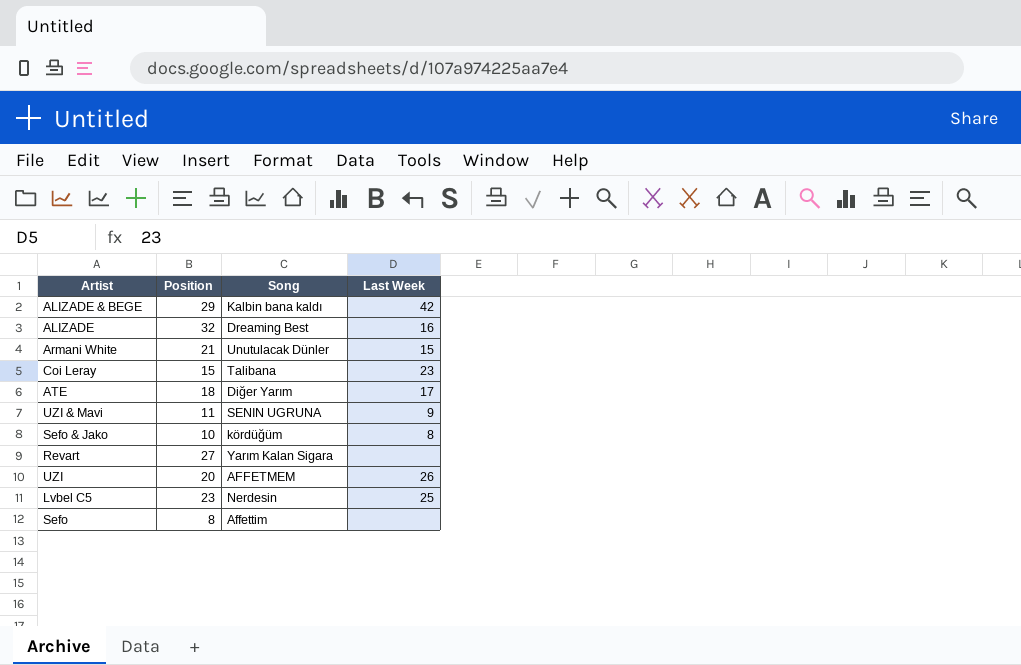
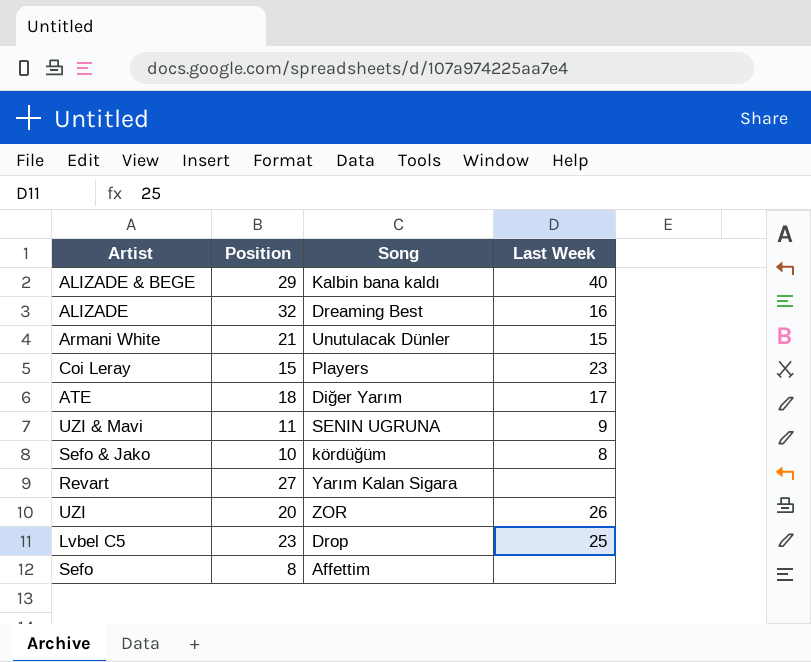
ALIZADE & BEGE | Last Week: 42 -> 40
Coi Leray | Song: Talibana -> Players
UZI | Song: AFFETMEM -> ZOR
Lvbel C5 | Song: Nerdesin -> Drop

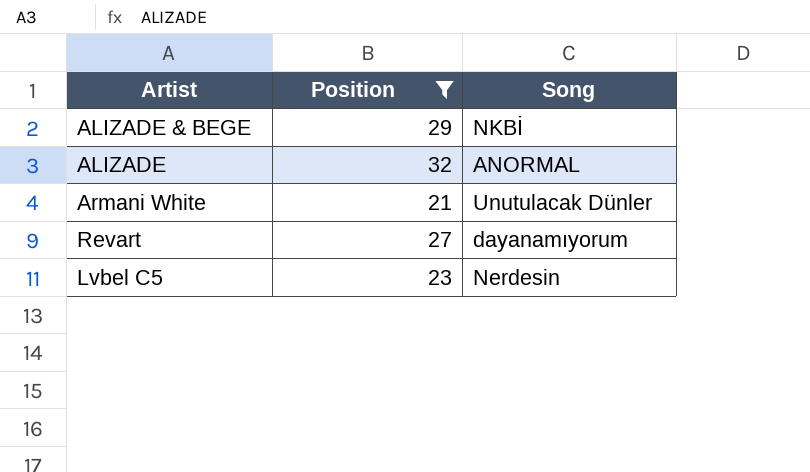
filter: none -> Position >= 21
column Last Week | position: 4 -> none
ALIZADE & BEGE | Song: Kalbin bana kaldı -> NKBİ
ALIZADE | Song: Dreaming Best -> ANORMAL
Revart | Song: Yarım Kalan Sigara -> dayanamıyorum
Lvbel C5 | Song: Drop -> Nerdesin

